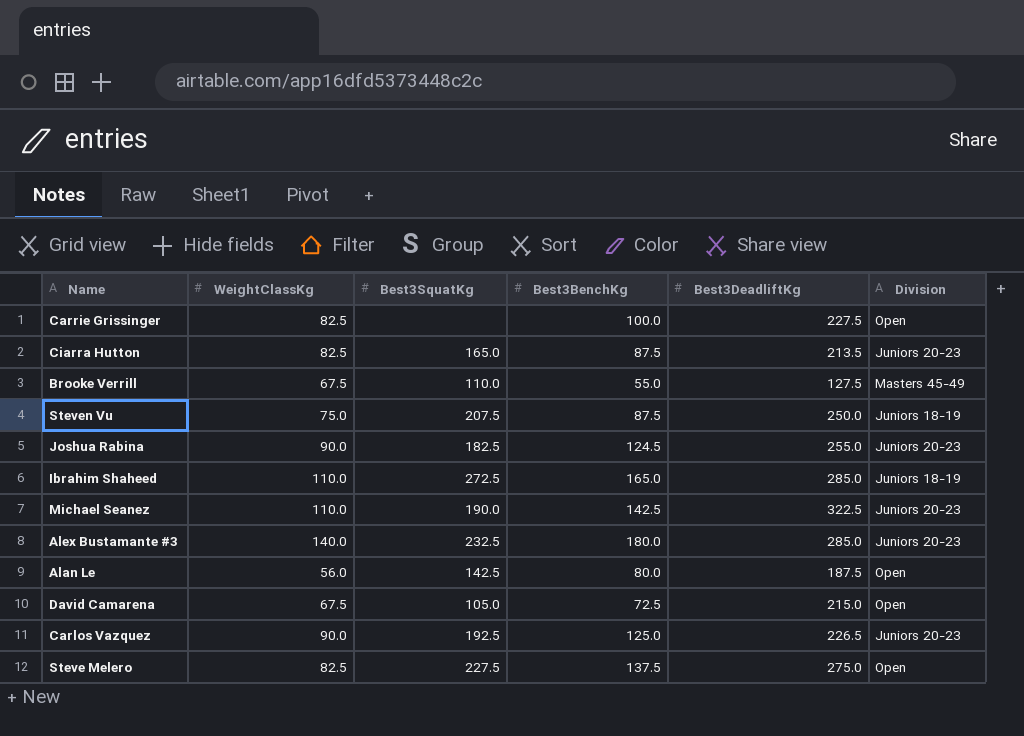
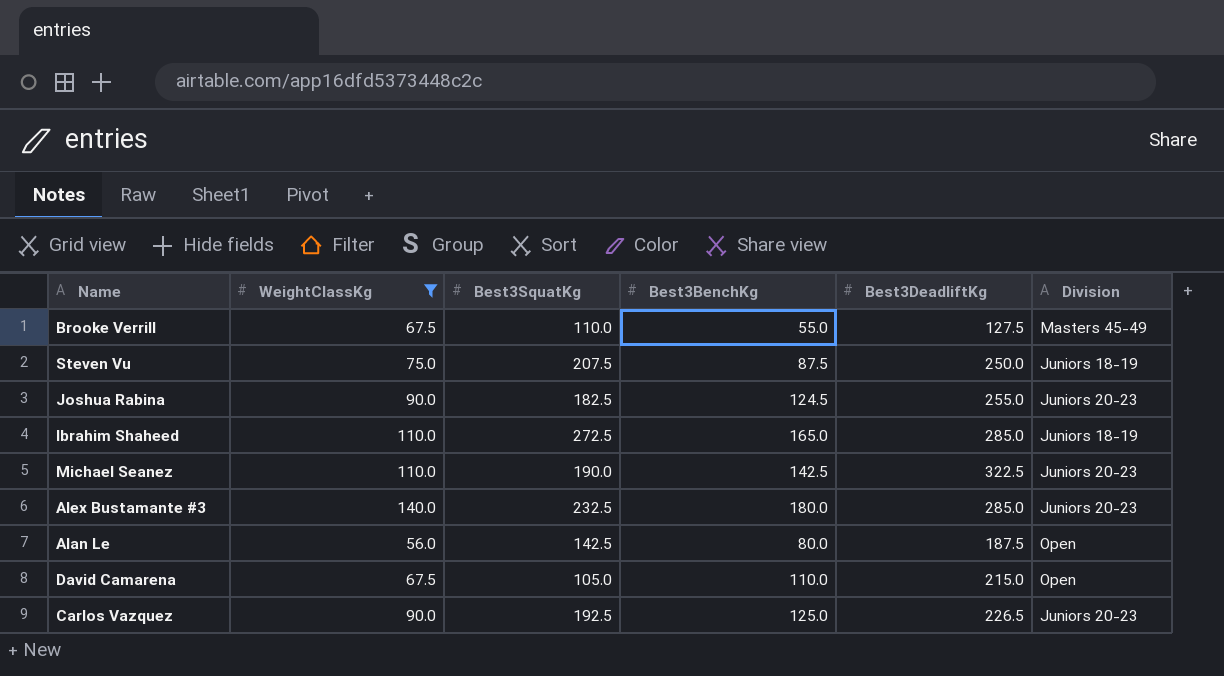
filter: none -> WeightClassKg != 82.5
David Camarena | Best3BenchKg: 72.5 -> 110.0

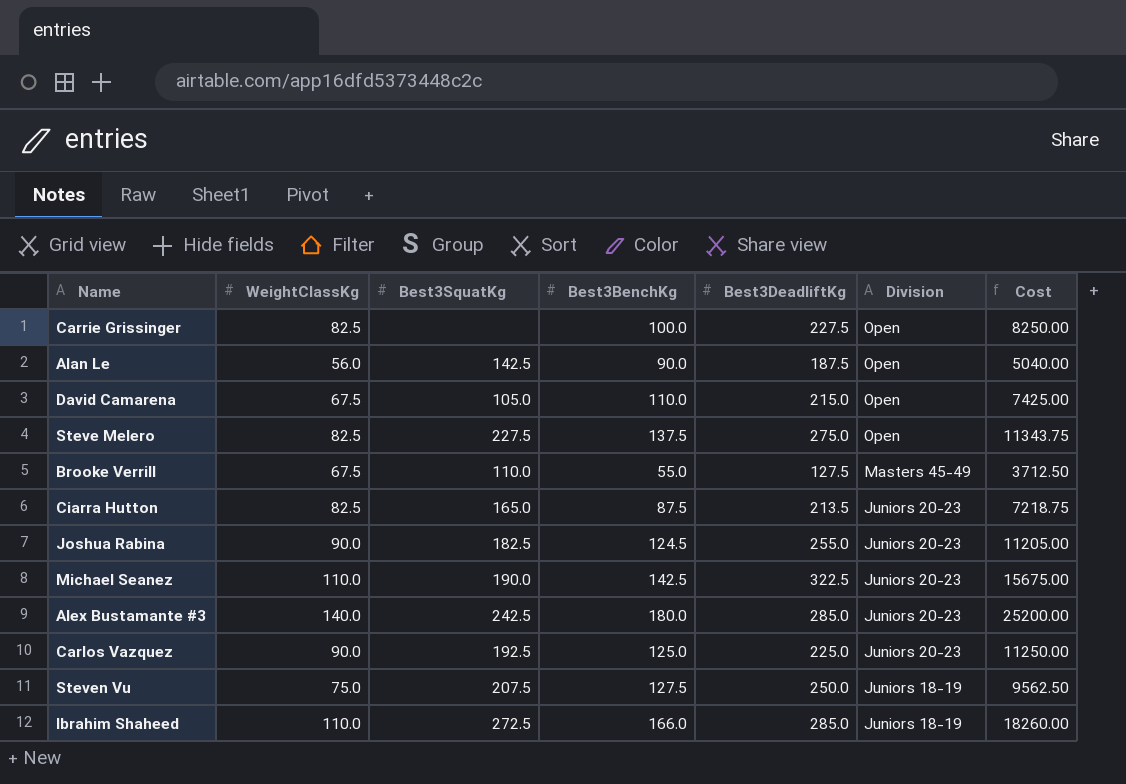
filter: WeightClassKg != 82.5 -> none
row order: none -> Division descending
column Cost | formula: none -> [WeightClassKg] * [Best3BenchKg]
Alan Le | Best3BenchKg: 80.0 -> 90.0
Alex Bustamante #3 | Best3SquatKg: 232.5 -> 242.5
Carlos Vazquez | Best3DeadliftKg: 226.5 -> 225.0
Steven Vu | Best3BenchKg: 87.5 -> 127.5
Ibrahim Shaheed | Best3BenchKg: 165.0 -> 166.0

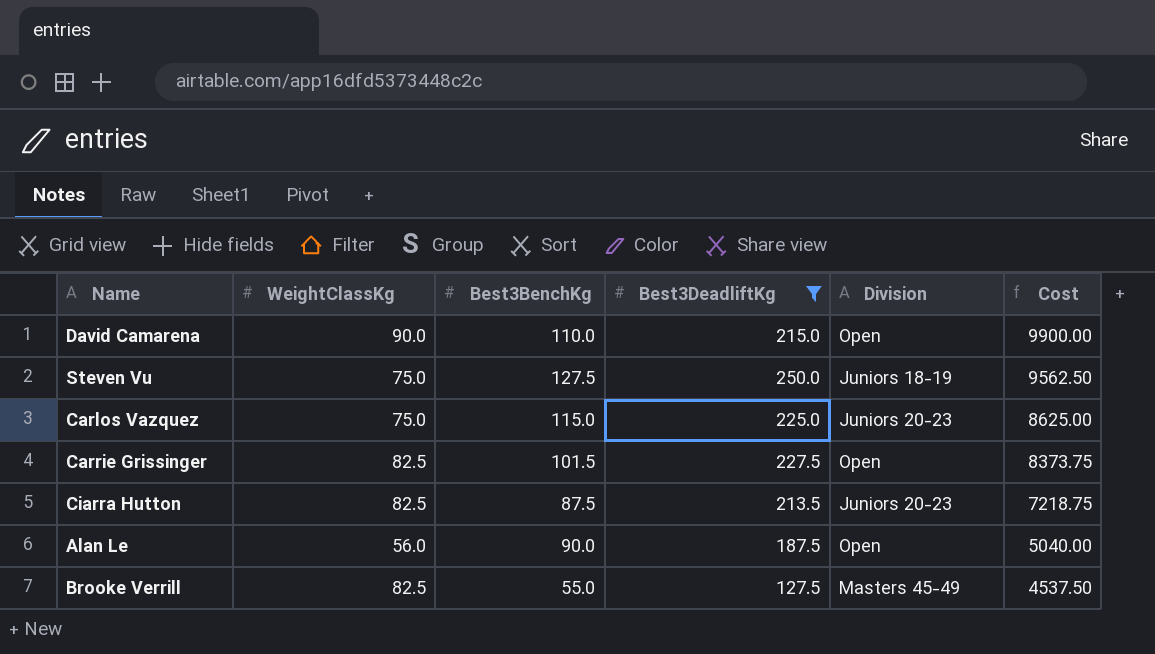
filter: none -> Best3DeadliftKg <= 250.0
row order: Division descending -> Cost descending
column Best3SquatKg | position: 3 -> none
David Camarena | WeightClassKg: 67.5 -> 90.0
David Camarena | Cost: 7425.00 -> 9900.00
Carlos Vazquez | WeightClassKg: 90.0 -> 75.0
Carlos Vazquez | Best3BenchKg: 125.0 -> 115.0
Carlos Vazquez | Cost: 11250.00 -> 8625.00
Carrie Grissinger | Best3BenchKg: 100.0 -> 101.5
Carrie Grissinger | Cost: 8250.00 -> 8373.75
Brooke Verrill | WeightClassKg: 67.5 -> 82.5
Brooke Verrill | Cost: 3712.50 -> 4537.50

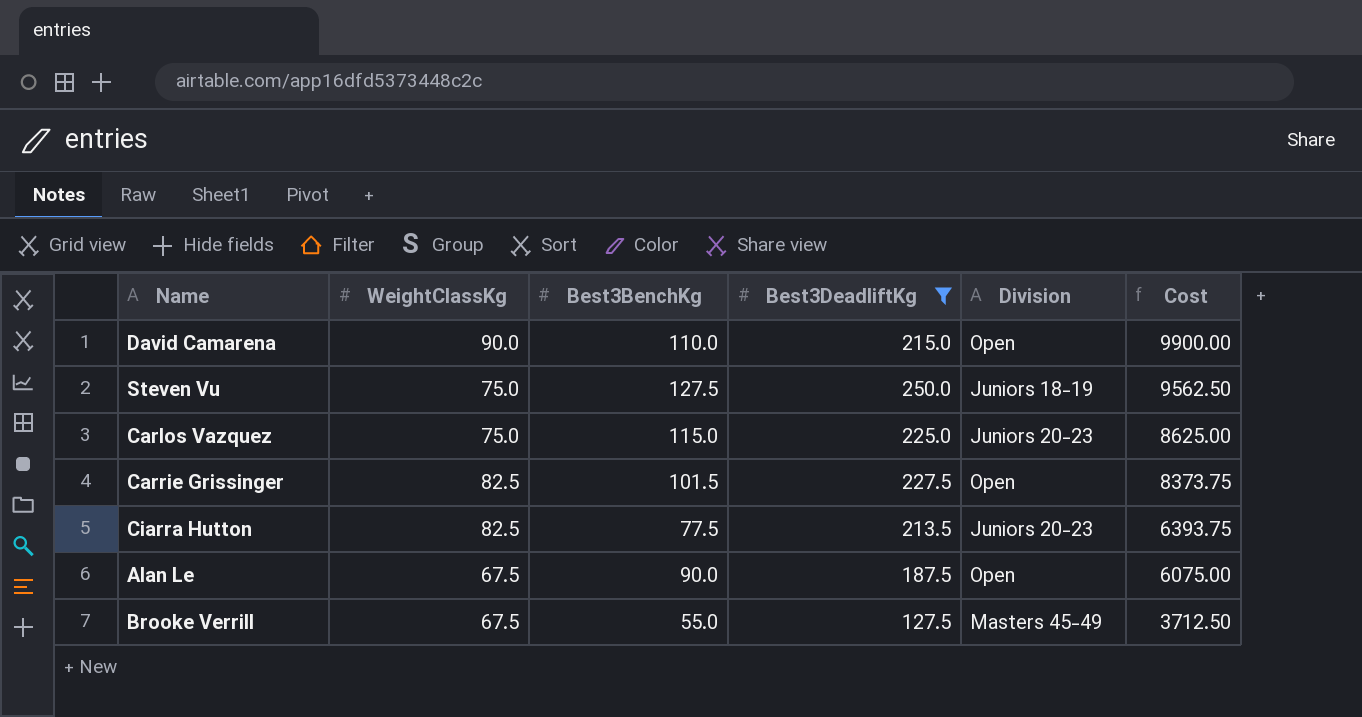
Ciarra Hutton | Best3BenchKg: 87.5 -> 77.5
Ciarra Hutton | Cost: 7218.75 -> 6393.75
Alan Le | WeightClassKg: 56.0 -> 67.5
Alan Le | Cost: 5040.00 -> 6075.00
Brooke Verrill | WeightClassKg: 82.5 -> 67.5
Brooke Verrill | Cost: 4537.50 -> 3712.50

